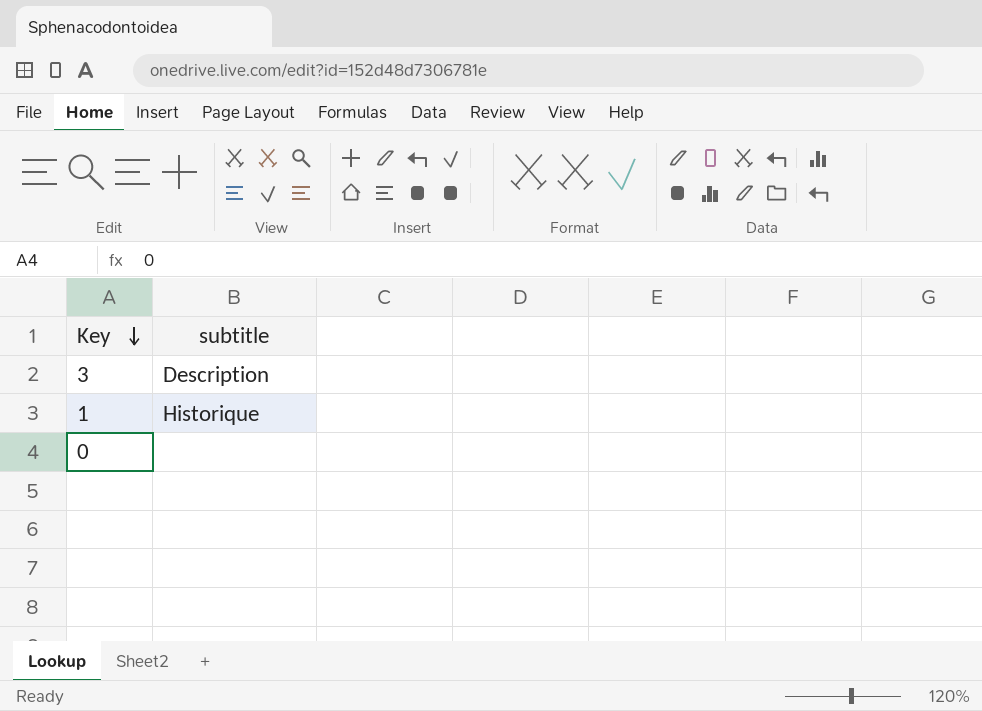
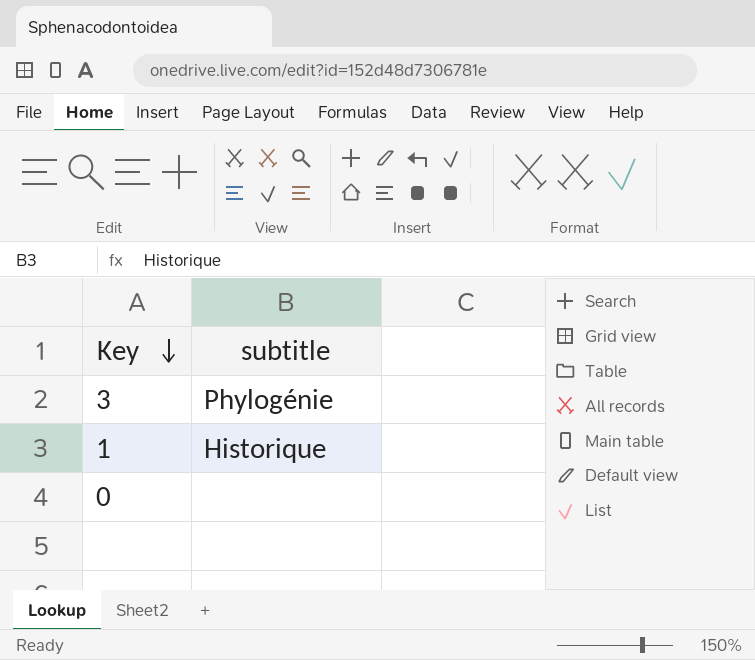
3 | subtitle: Description -> Phylogénie

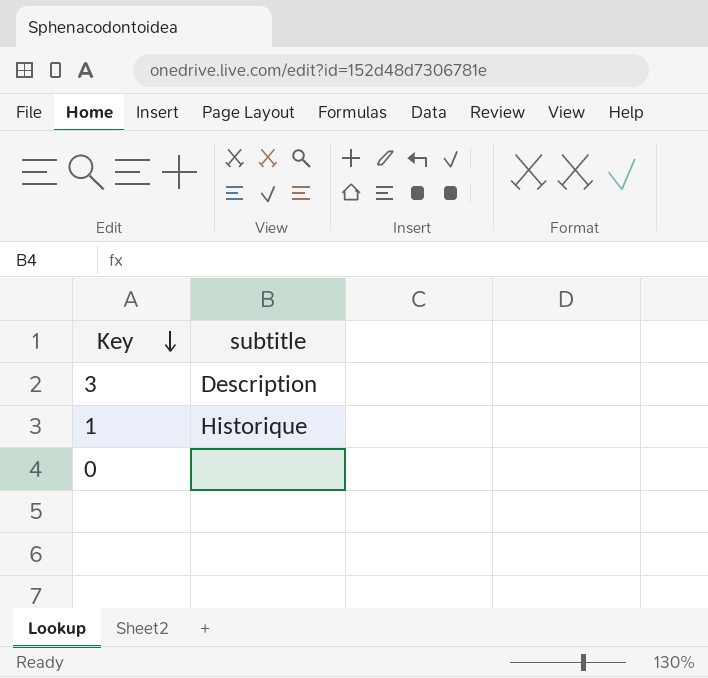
3 | subtitle: Phylogénie -> Description

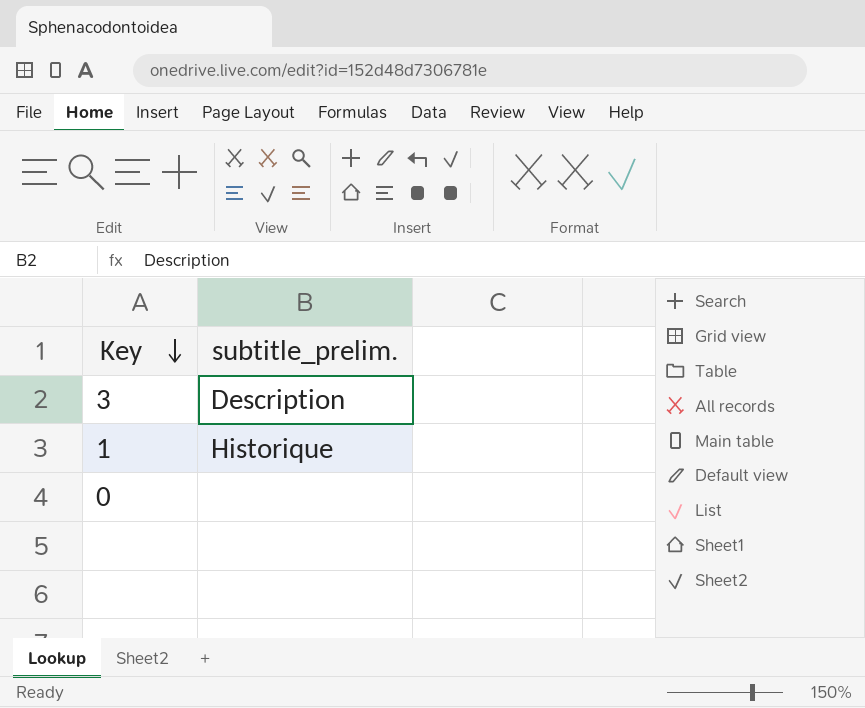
column name: subtitle -> subtitle_prelim.

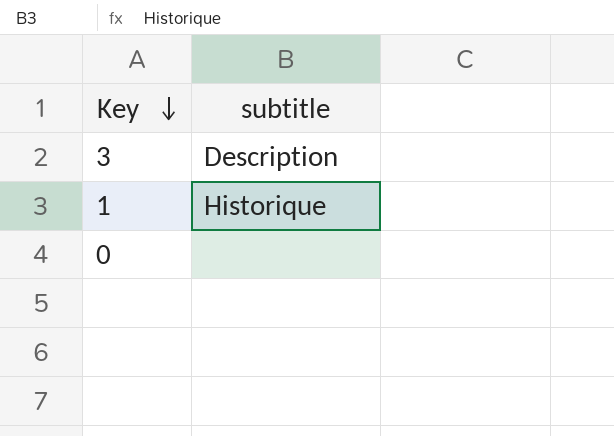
column name: subtitle_prelim. -> subtitle

